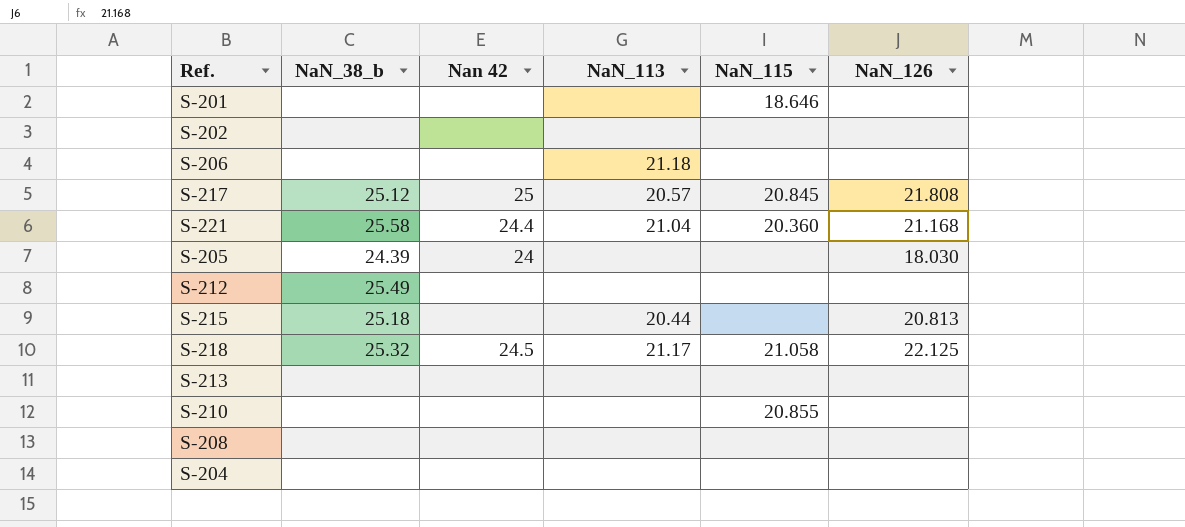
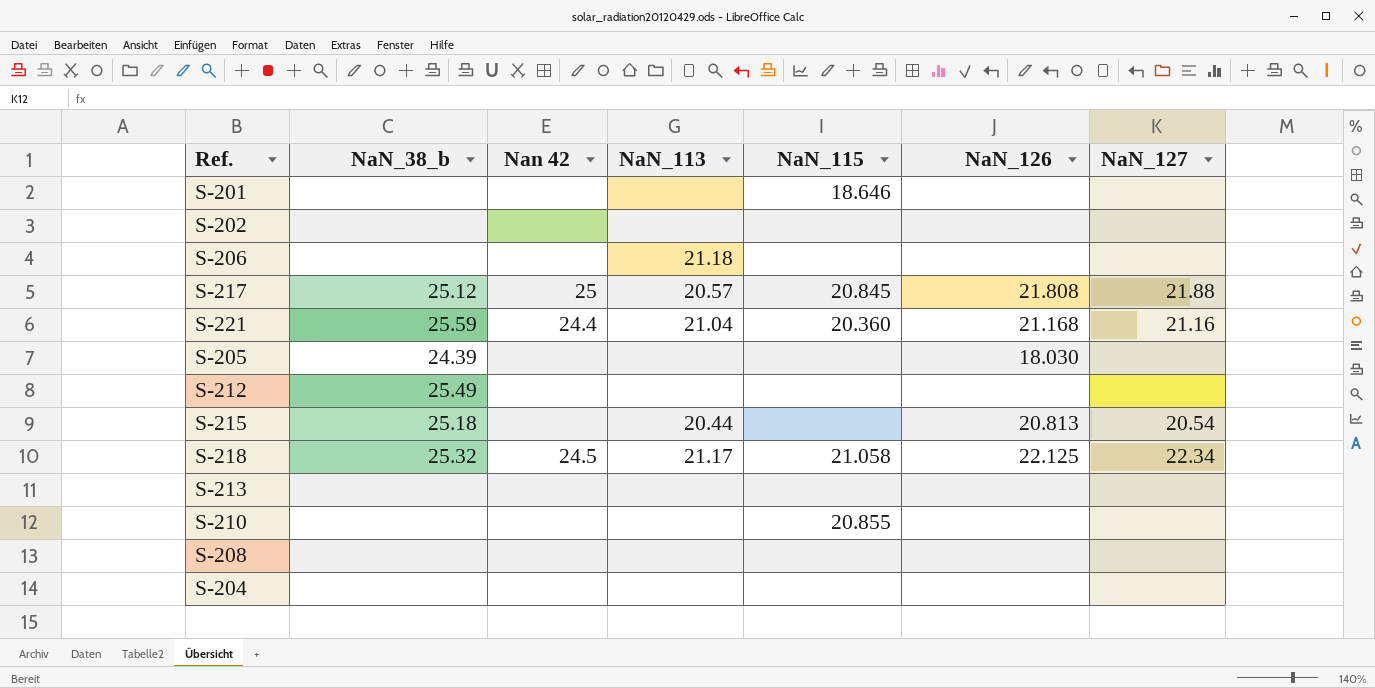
column NaN_127 | position: none -> 7
S-221 | NaN_38_b: 25.58 -> 25.59
S-205 | Nan 42: 24 -> none

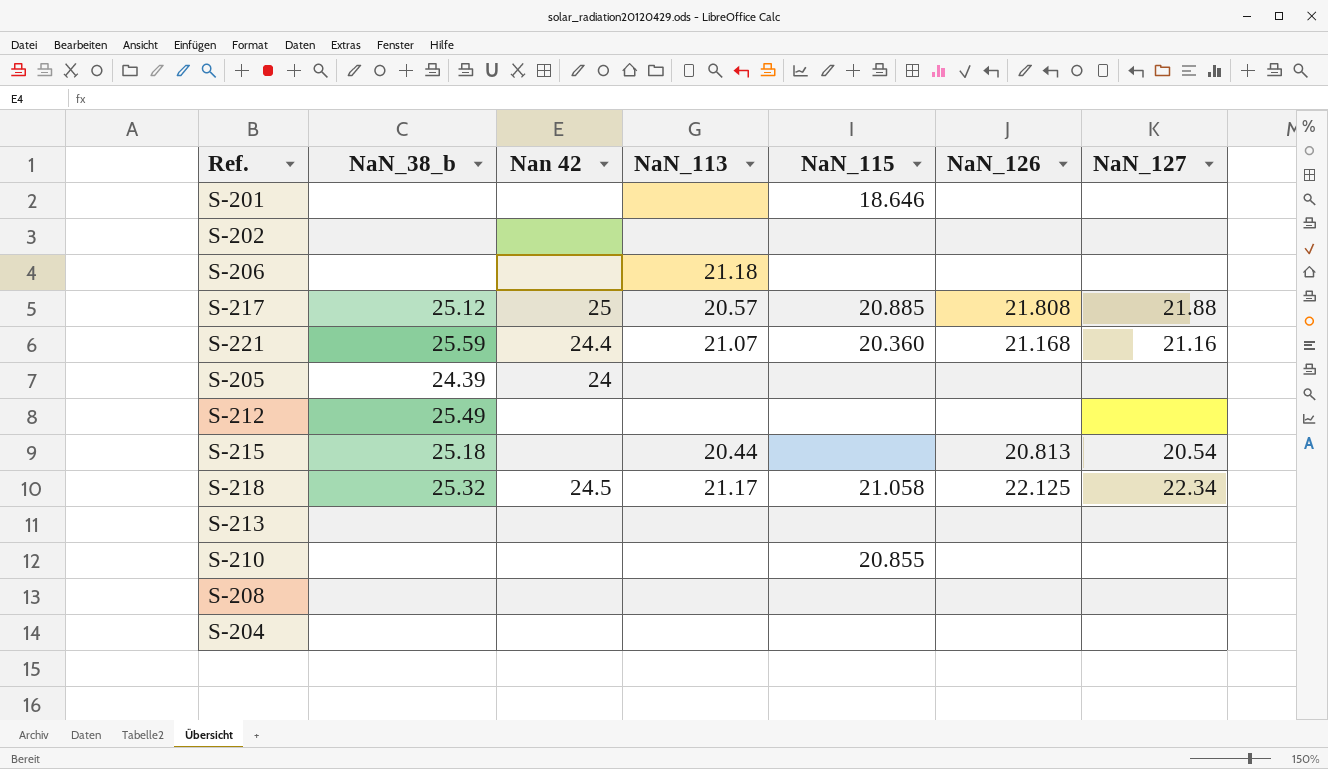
S-217 | NaN_115: 20.845 -> 20.885
S-221 | NaN_113: 21.04 -> 21.07
S-205 | Nan 42: none -> 24
S-205 | NaN_126: 18.030 -> none

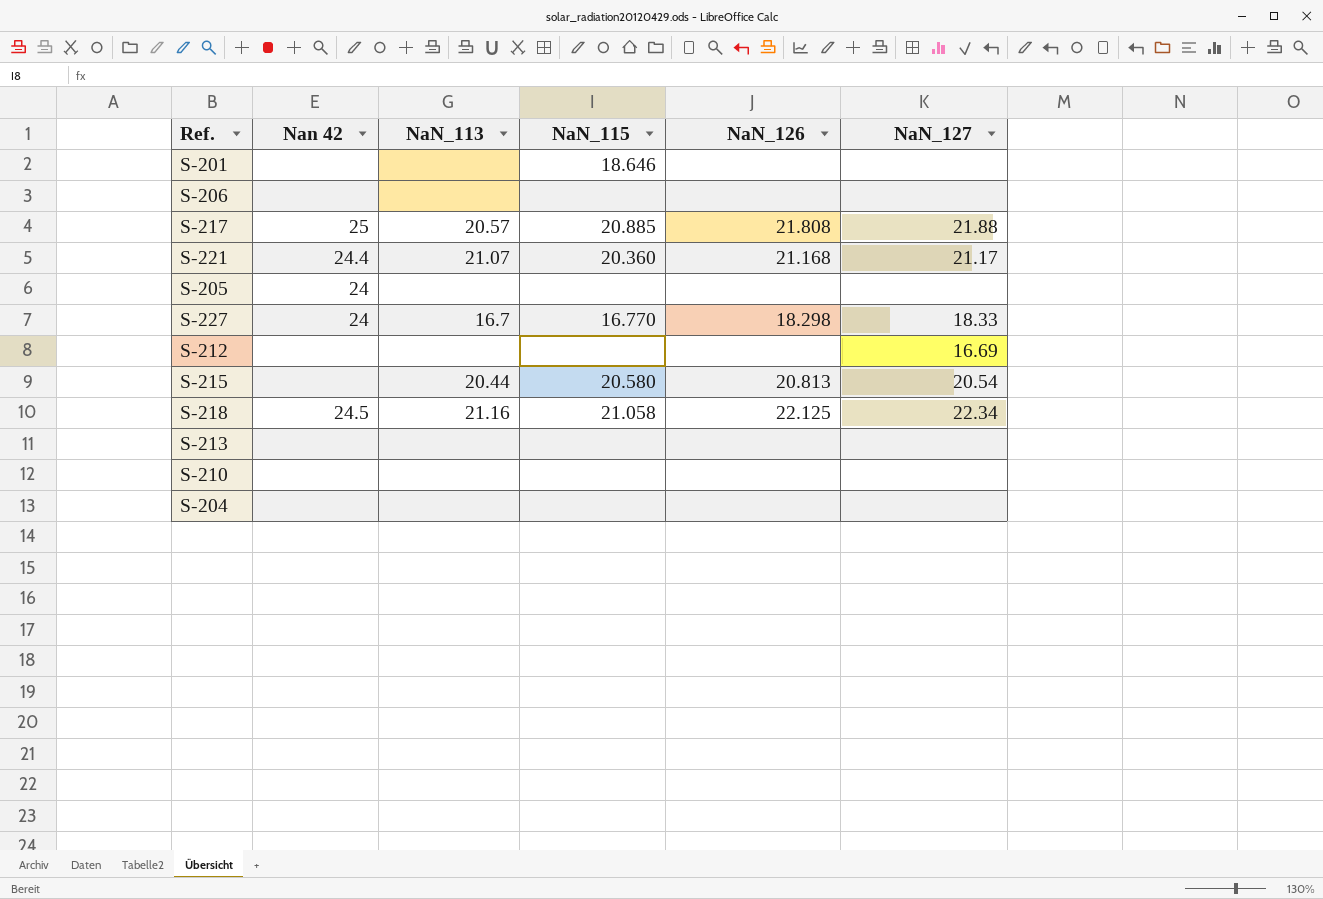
column NaN_38_b | position: 2 -> none
row S-202: none | none | none | none | none | none -> none
row S-208: none | none | none | none | none | none -> none
S-206 | NaN_113: 21.18 -> none
S-221 | NaN_127: 21.16 -> 21.17
row S-227: none -> 24 | 16.7 | 16.770 | 18.298 | 18.33
S-212 | NaN_127: none -> 16.69
S-215 | NaN_115: none -> 20.580
S-218 | NaN_113: 21.17 -> 21.16
S-210 | NaN_115: 20.855 -> none

